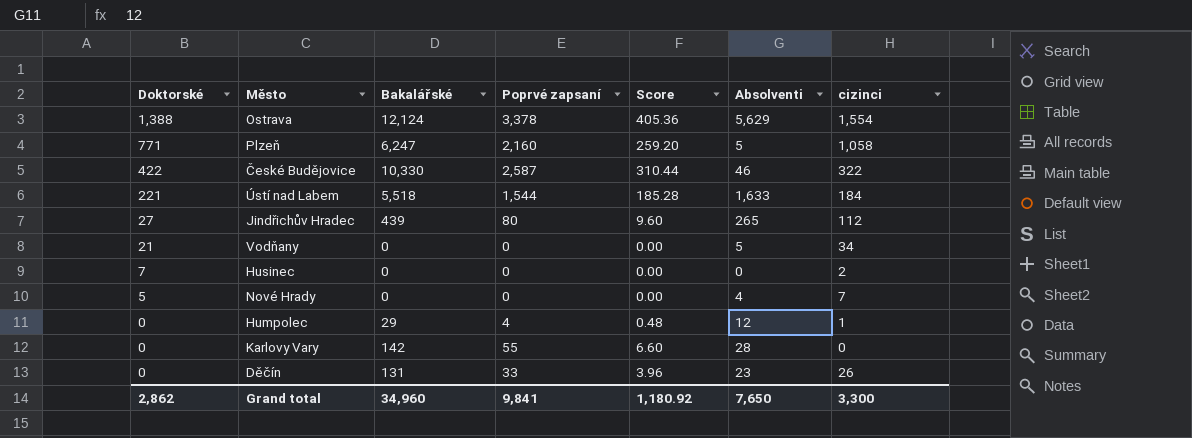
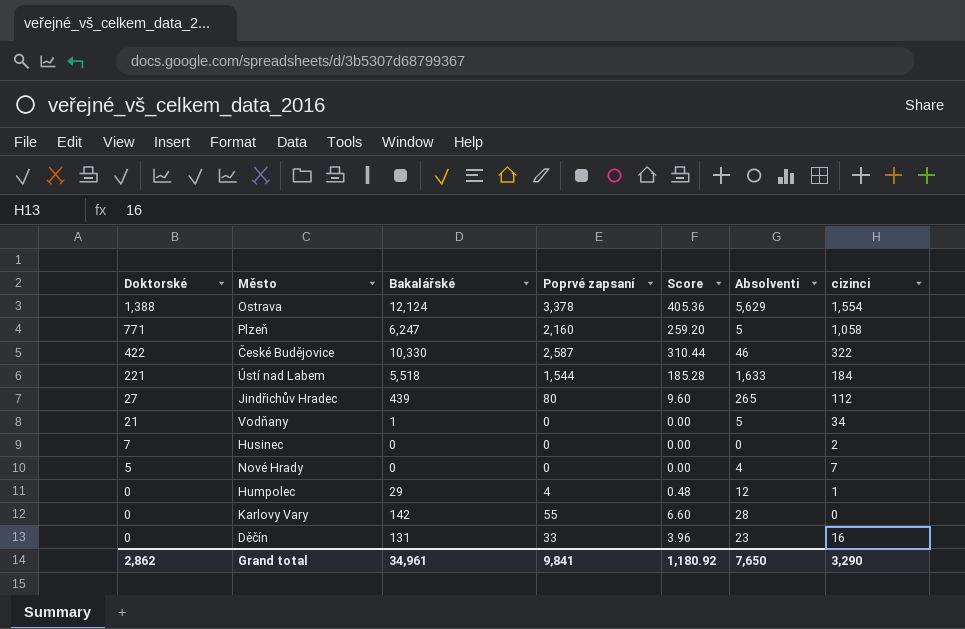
Vodňany | Bakalářské: 0 -> 1
Děčín | cizinci: 26 -> 16
Grand total | Bakalářské: 34,960 -> 34,961
Grand total | cizinci: 3,300 -> 3,290

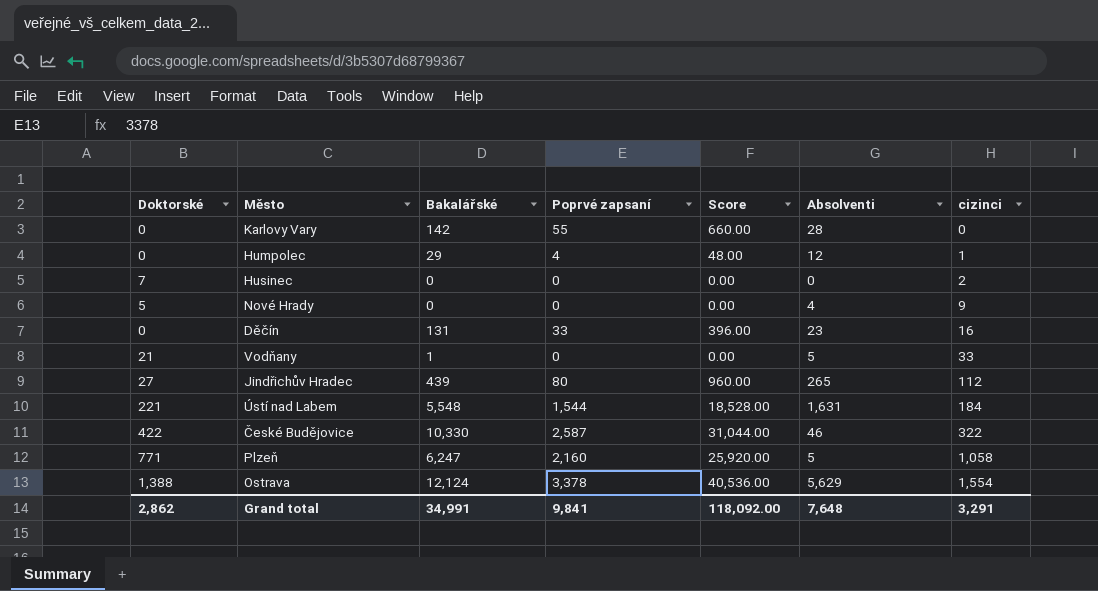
row order: Doktorské descending -> cizinci ascending
column Score | formula: [Poprvé zapsaní] * 0.12 -> [Poprvé zapsaní] * 12
Nové Hrady | cizinci: 7 -> 9
Vodňany | cizinci: 34 -> 33
Ústí nad Labem | Bakalářské: 5,518 -> 5,548
Ústí nad Labem | Absolventi: 1,633 -> 1,631
Grand total | Bakalářské: 34,961 -> 34,991
Grand total | Score: 1,180.92 -> 118,092.00
Grand total | Absolventi: 7,650 -> 7,648
Grand total | cizinci: 3,290 -> 3,291

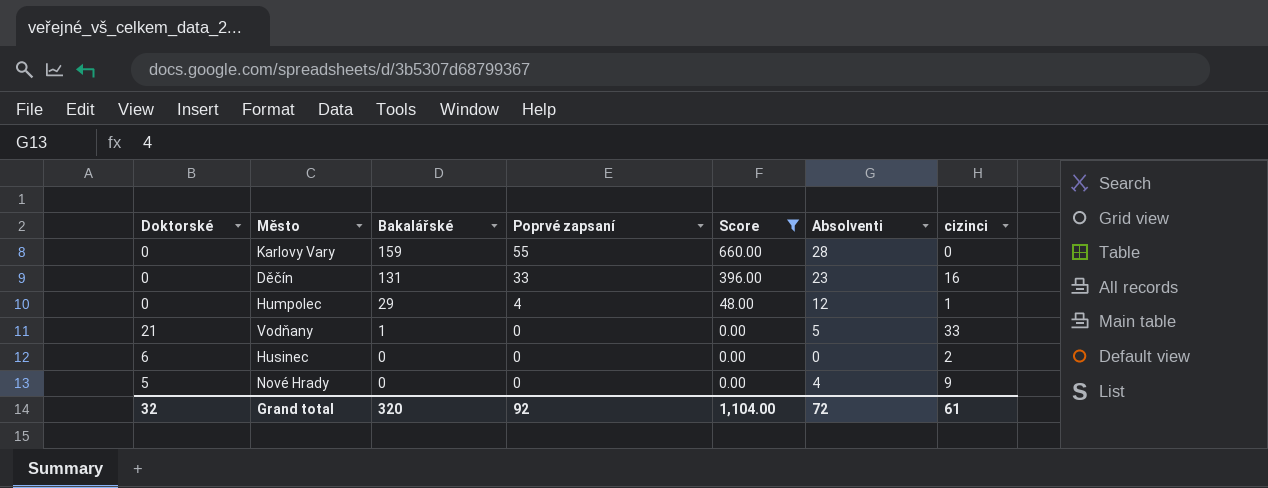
filter: none -> Score <= 660.00
row order: cizinci ascending -> Bakalářské descending
Karlovy Vary | Bakalářské: 142 -> 159
Husinec | Doktorské: 7 -> 6
Grand total | Doktorské: 2,862 -> 32
Grand total | Bakalářské: 34,991 -> 320
Grand total | Poprvé zapsaní: 9,841 -> 92
Grand total | Score: 118,092.00 -> 1,104.00
Grand total | Absolventi: 7,648 -> 72
Grand total | cizinci: 3,291 -> 61

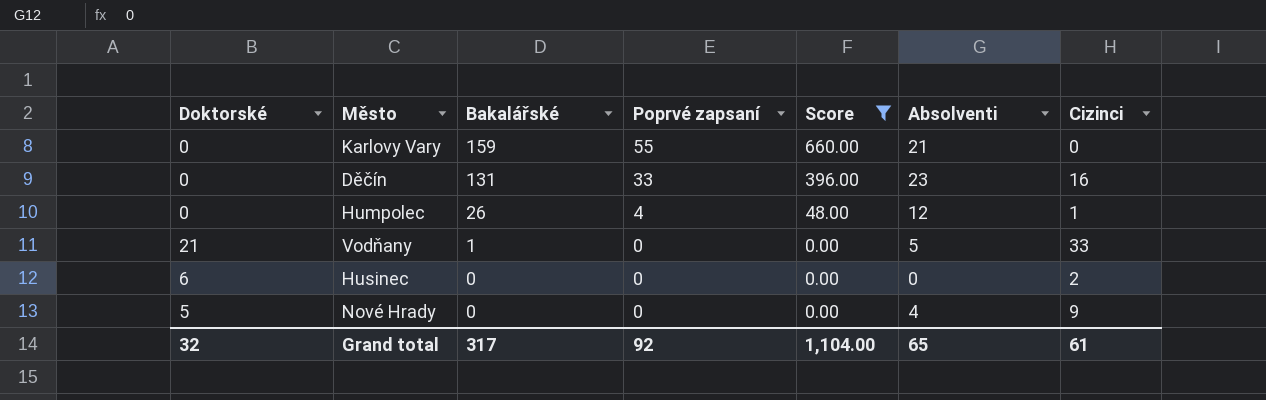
column name: cizinci -> Cizinci
Karlovy Vary | Absolventi: 28 -> 21
Humpolec | Bakalářské: 29 -> 26
Grand total | Bakalářské: 320 -> 317
Grand total | Absolventi: 72 -> 65

